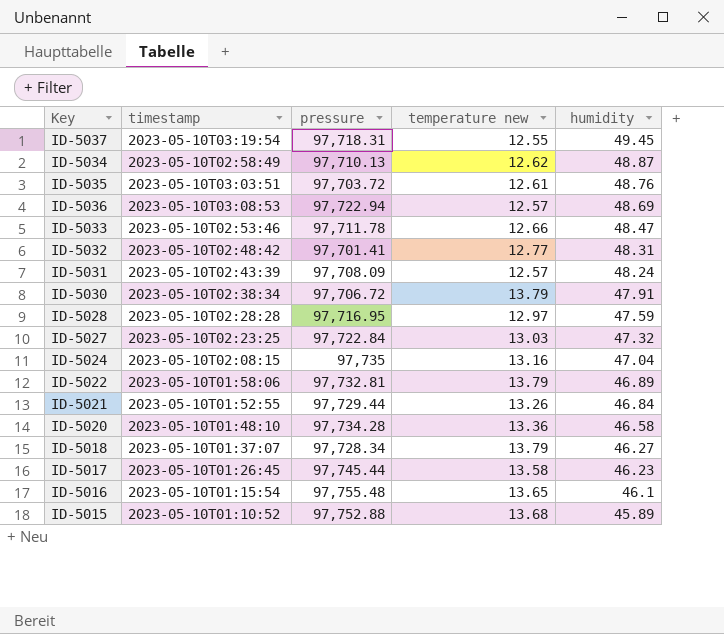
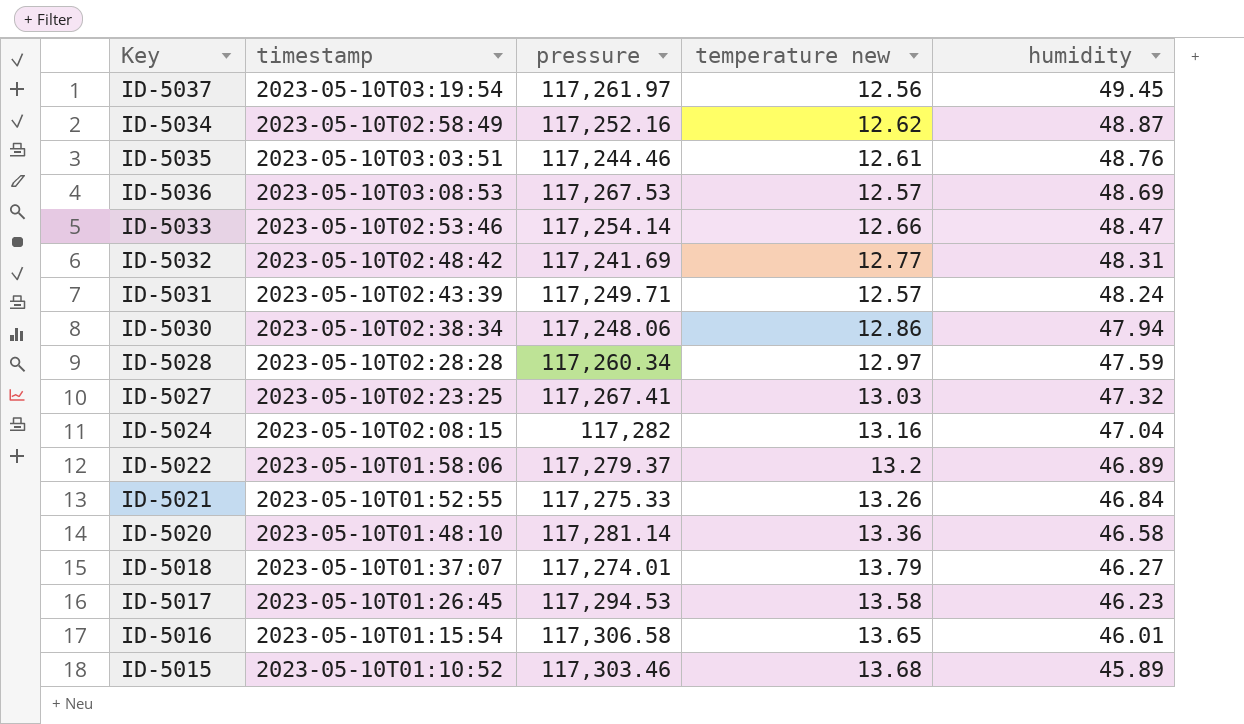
ID-5037 | pressure: 97,718.31 -> 117,261.97
ID-5037 | temperature new: 12.55 -> 12.56
ID-5034 | pressure: 97,710.13 -> 117,252.16
ID-5035 | pressure: 97,703.72 -> 117,244.46
ID-5036 | pressure: 97,722.94 -> 117,267.53
ID-5033 | pressure: 97,711.78 -> 117,254.14
ID-5032 | pressure: 97,701.41 -> 117,241.69
ID-5031 | pressure: 97,708.09 -> 117,249.71
ID-5030 | pressure: 97,706.72 -> 117,248.06
ID-5030 | temperature new: 13.79 -> 12.86
ID-5030 | humidity: 47.91 -> 47.94
ID-5028 | pressure: 97,716.95 -> 117,260.34
ID-5027 | pressure: 97,722.84 -> 117,267.41
ID-5024 | pressure: 97,735 -> 117,282
ID-5022 | pressure: 97,732.81 -> 117,279.37
ID-5022 | temperature new: 13.79 -> 13.2
ID-5021 | pressure: 97,729.44 -> 117,275.33
ID-5020 | pressure: 97,734.28 -> 117,281.14
ID-5018 | pressure: 97,728.34 -> 117,274.01
ID-5017 | pressure: 97,745.44 -> 117,294.53
ID-5016 | pressure: 97,755.48 -> 117,306.58
ID-5016 | humidity: 46.1 -> 46.01
ID-5015 | pressure: 97,752.88 -> 117,303.46

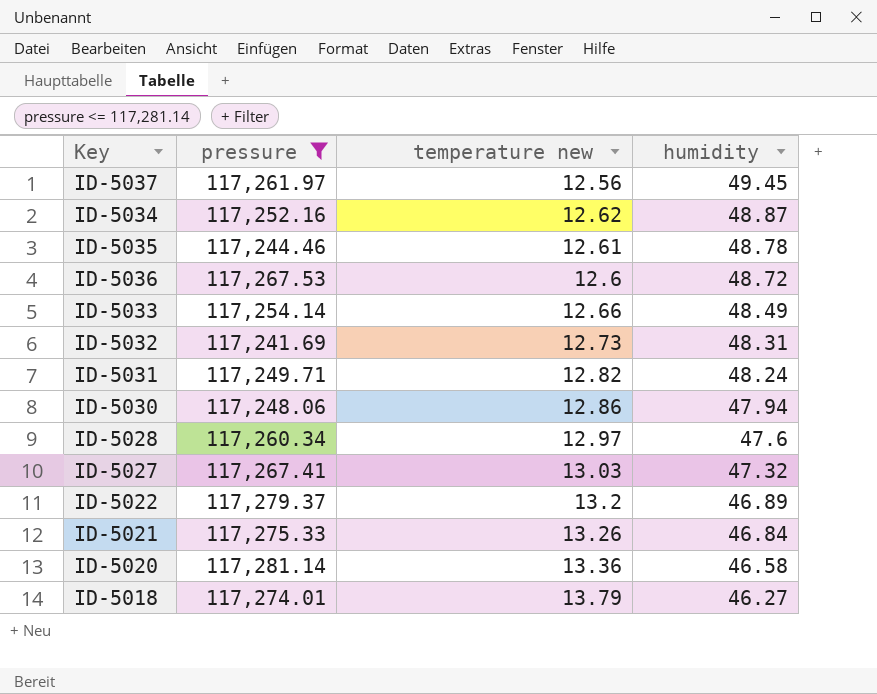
filter: none -> pressure <= 117,281.14
column timestamp | position: 2 -> none
ID-5035 | humidity: 48.76 -> 48.78
ID-5036 | temperature new: 12.57 -> 12.6
ID-5036 | humidity: 48.69 -> 48.72
ID-5033 | humidity: 48.47 -> 48.49
ID-5032 | temperature new: 12.77 -> 12.73
ID-5031 | temperature new: 12.57 -> 12.82
ID-5028 | humidity: 47.59 -> 47.6

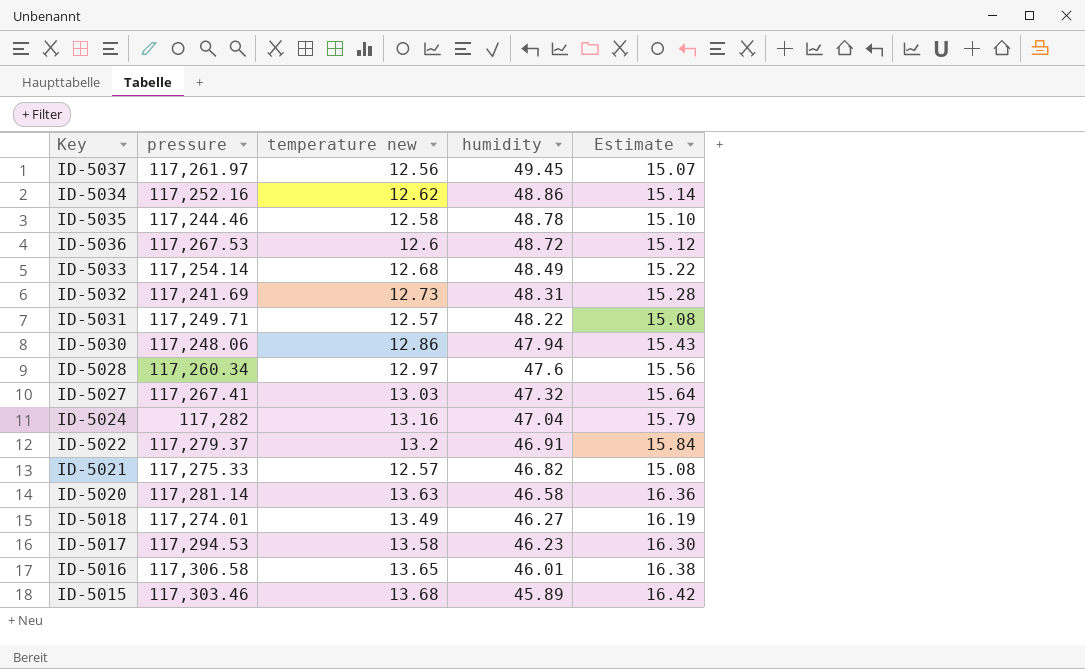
filter: pressure <= 117,281.14 -> none
column Estimate | formula: none -> [temperature new] * 1.2
ID-5034 | humidity: 48.87 -> 48.86
ID-5035 | temperature new: 12.61 -> 12.58
ID-5033 | temperature new: 12.66 -> 12.68
ID-5031 | temperature new: 12.82 -> 12.57
ID-5031 | humidity: 48.24 -> 48.22
ID-5022 | humidity: 46.89 -> 46.91
ID-5021 | temperature new: 13.26 -> 12.57
ID-5021 | humidity: 46.84 -> 46.82
ID-5020 | temperature new: 13.36 -> 13.63
ID-5018 | temperature new: 13.79 -> 13.49

